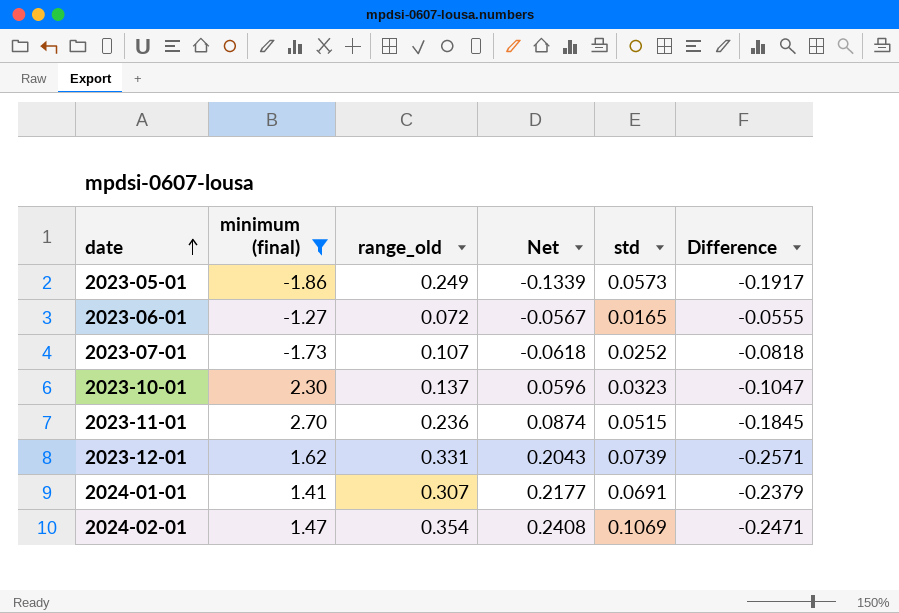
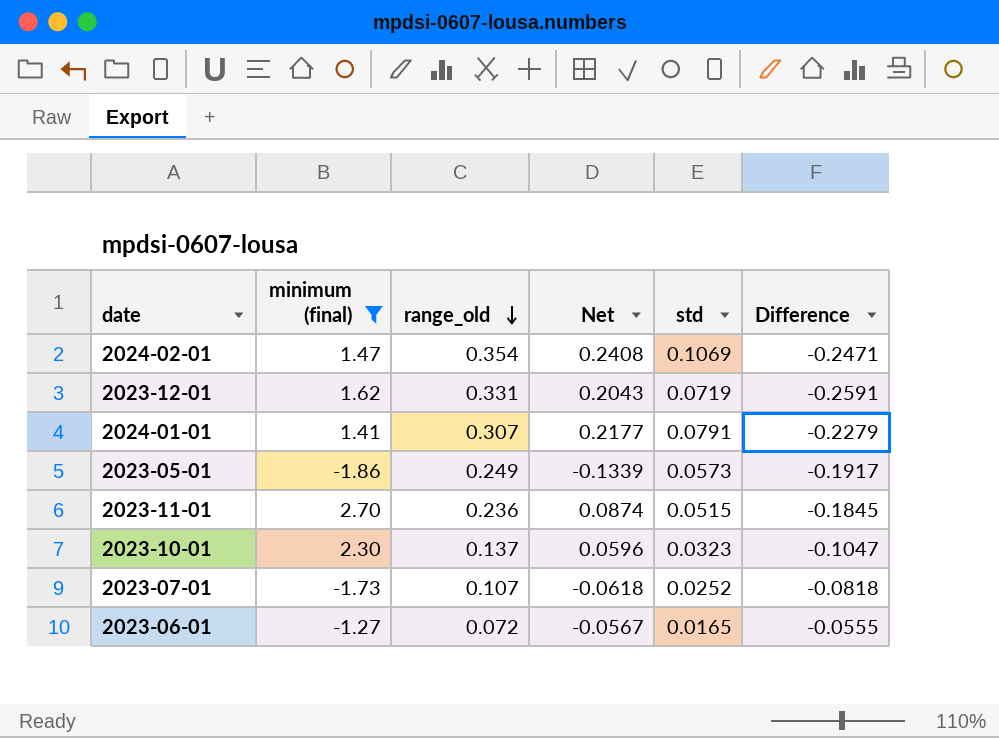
row order: date ascending -> range_old descending
2023-12-01 | std: 0.0739 -> 0.0719
2023-12-01 | Difference: -0.2571 -> -0.2591
2024-01-01 | std: 0.0691 -> 0.0791
2024-01-01 | Difference: -0.2379 -> -0.2279

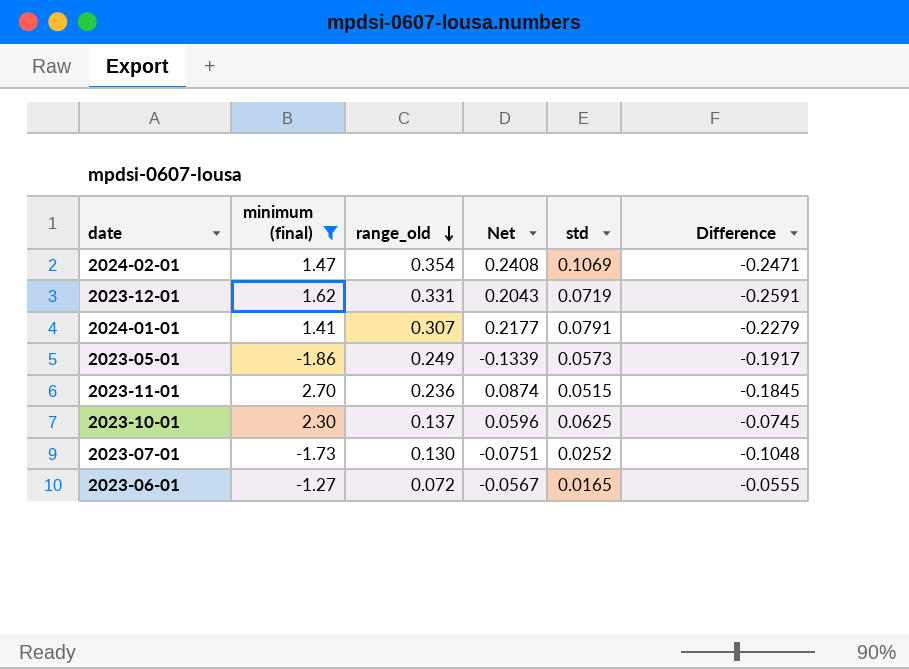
2023-10-01 | std: 0.0323 -> 0.0625
2023-10-01 | Difference: -0.1047 -> -0.0745
2023-07-01 | range_old: 0.107 -> 0.130
2023-07-01 | Net: -0.0618 -> -0.0751
2023-07-01 | Difference: -0.0818 -> -0.1048

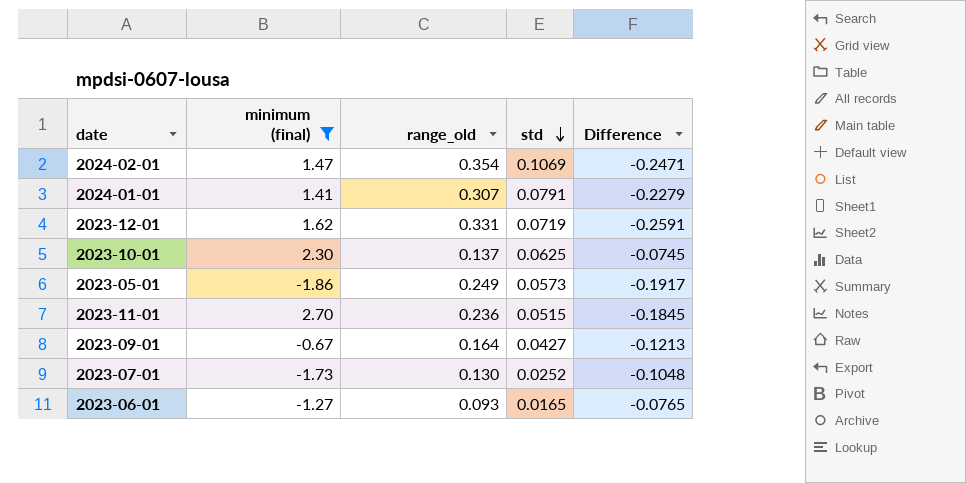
row order: range_old descending -> std descending
column Net | formula: [range_old] / [minimum (final)] -> none
row 2023-09-01: none -> -0.67 | 0.164 | 0.0427 | -0.1213
2023-06-01 | range_old: 0.072 -> 0.093
2023-06-01 | Difference: -0.0555 -> -0.0765

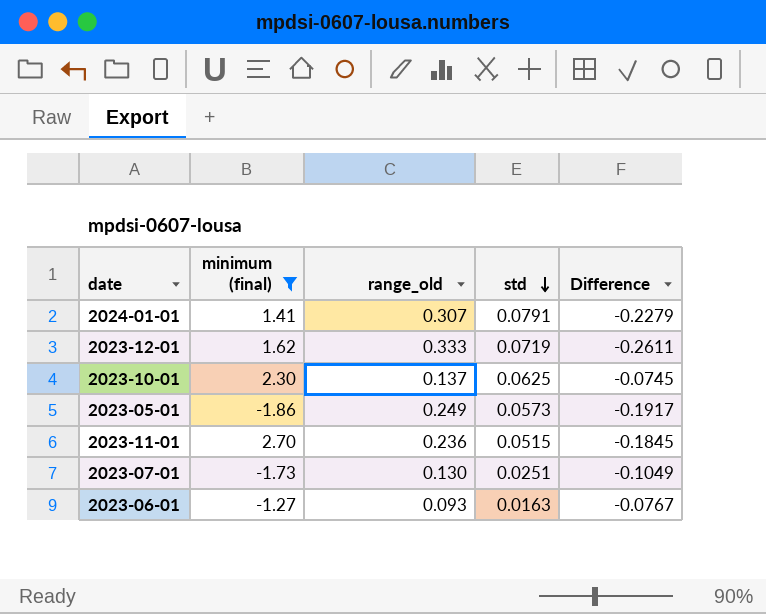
row 2024-02-01: 1.47 | 0.354 | 0.1069 | -0.2471 -> none
row 2023-09-01: -0.67 | 0.164 | 0.0427 | -0.1213 -> none
2023-12-01 | range_old: 0.331 -> 0.333
2023-12-01 | Difference: -0.2591 -> -0.2611
2023-07-01 | std: 0.0252 -> 0.0251
2023-07-01 | Difference: -0.1048 -> -0.1049
2023-06-01 | std: 0.0165 -> 0.0163
2023-06-01 | Difference: -0.0765 -> -0.0767

